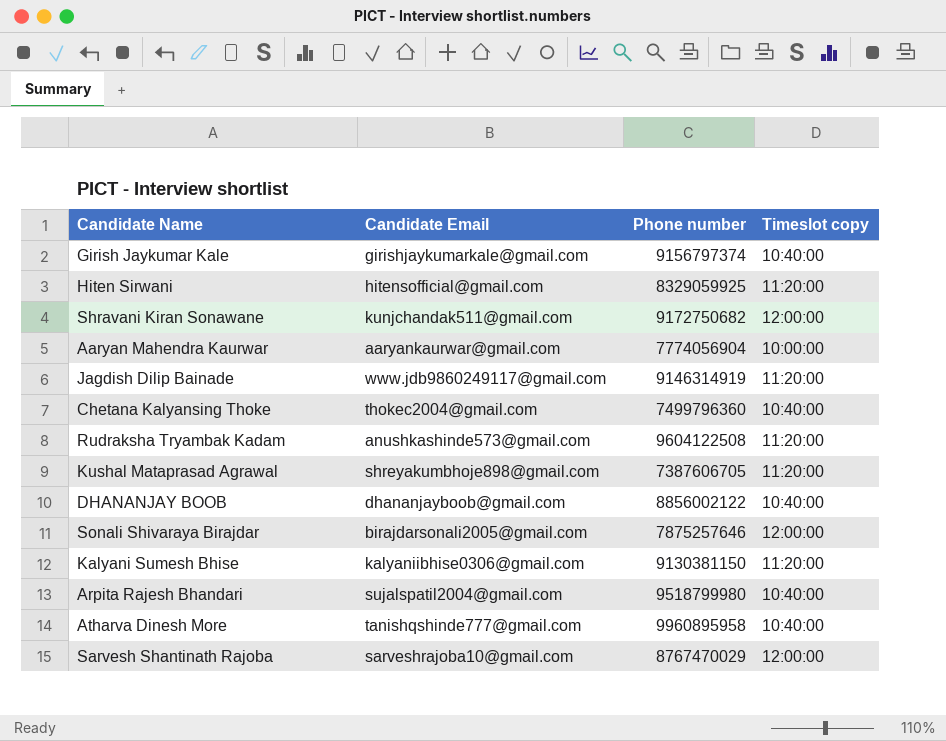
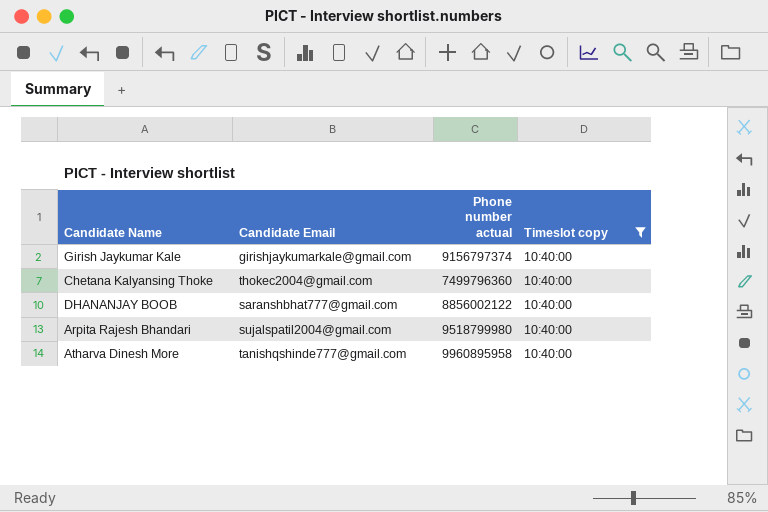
filter: none -> Timeslot copy = 10:40:00
column name: Phone number -> Phone number actual
DHANANJAY BOOB | Candidate Email: dhananjayboob@gmail.com -> saranshbhat777@gmail.com

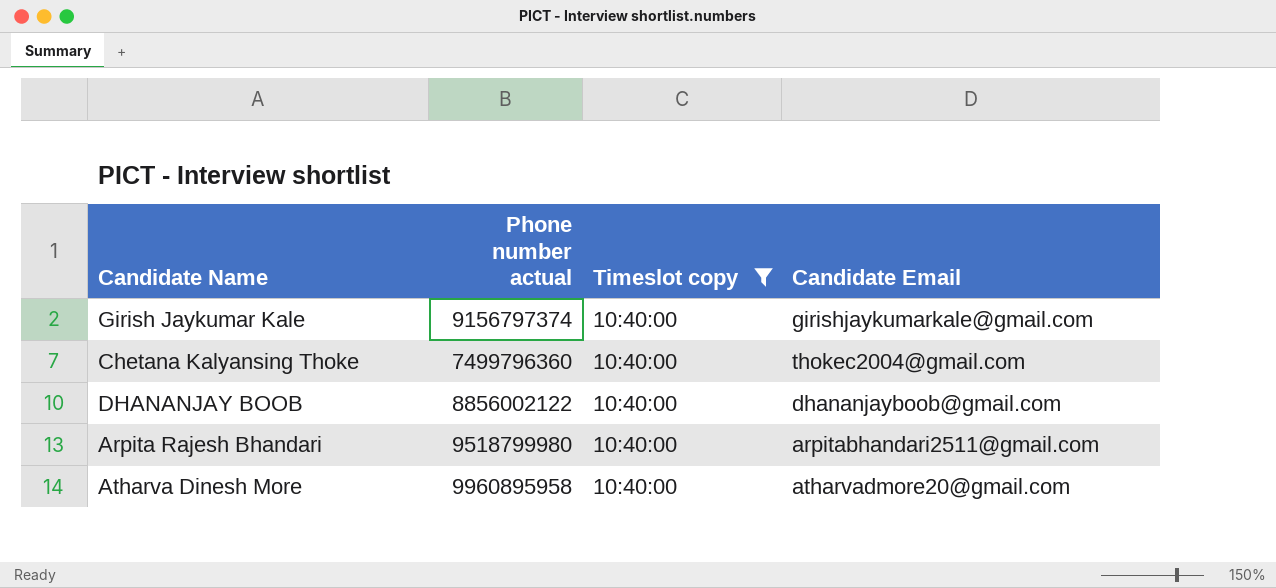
column Candidate Email | position: 2 -> 4
DHANANJAY BOOB | Candidate Email: saranshbhat777@gmail.com -> dhananjayboob@gmail.com
Arpita Rajesh Bhandari | Candidate Email: sujalspatil2004@gmail.com -> arpitabhandari2511@gmail.com
Atharva Dinesh More | Candidate Email: tanishqshinde777@gmail.com -> atharvadmore20@gmail.com

